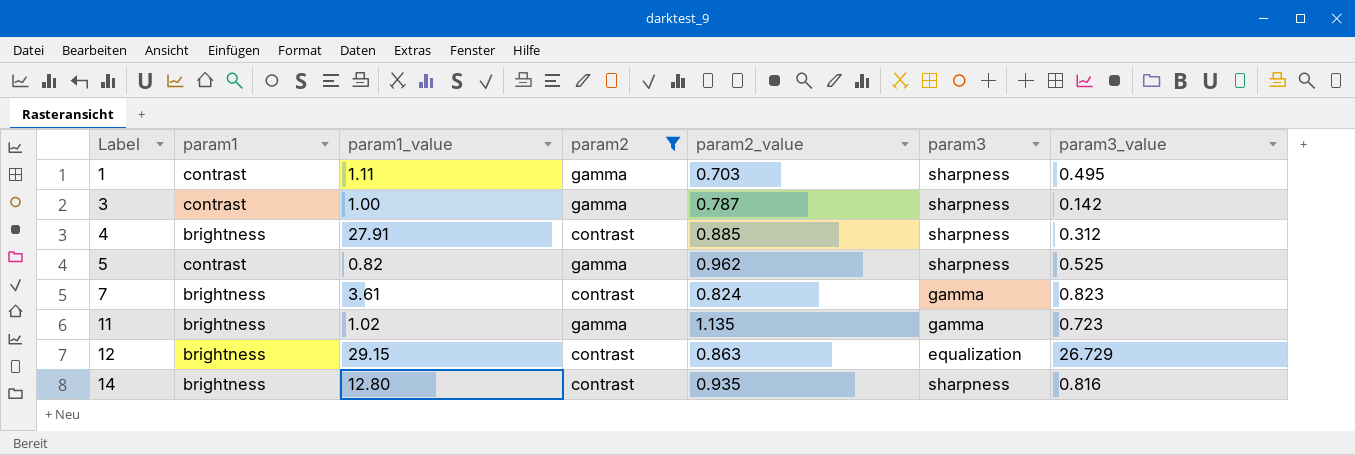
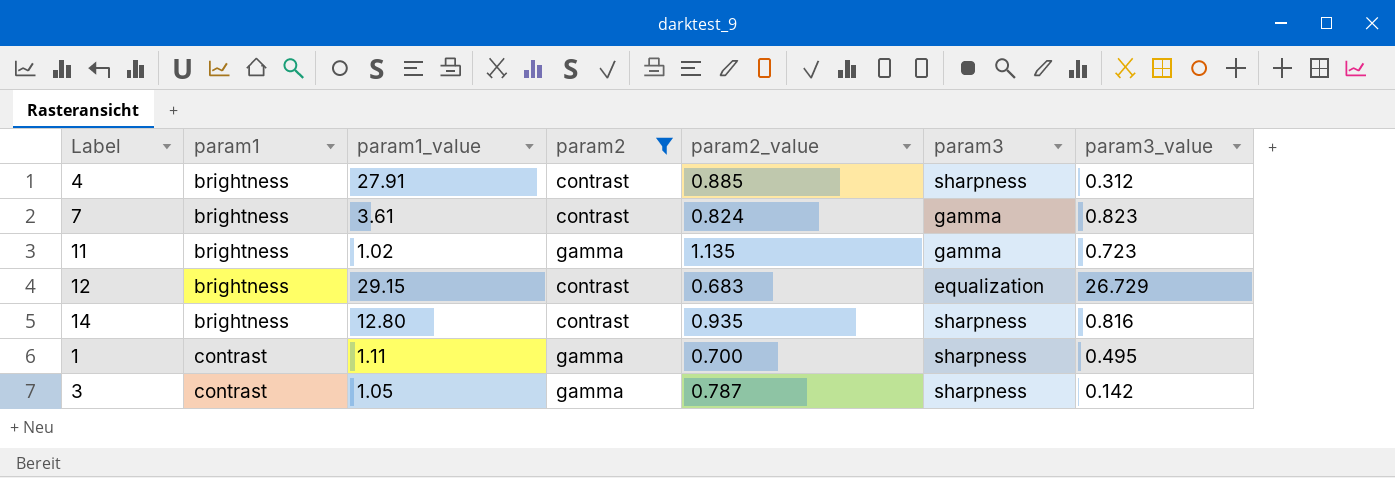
row order: Label ascending -> param1 ascending
row 5: contrast | 0.82 | gamma | 0.962 | sharpness | 0.525 -> none
12 | param2_value: 0.863 -> 0.683
1 | param2_value: 0.703 -> 0.700
3 | param1_value: 1.00 -> 1.05

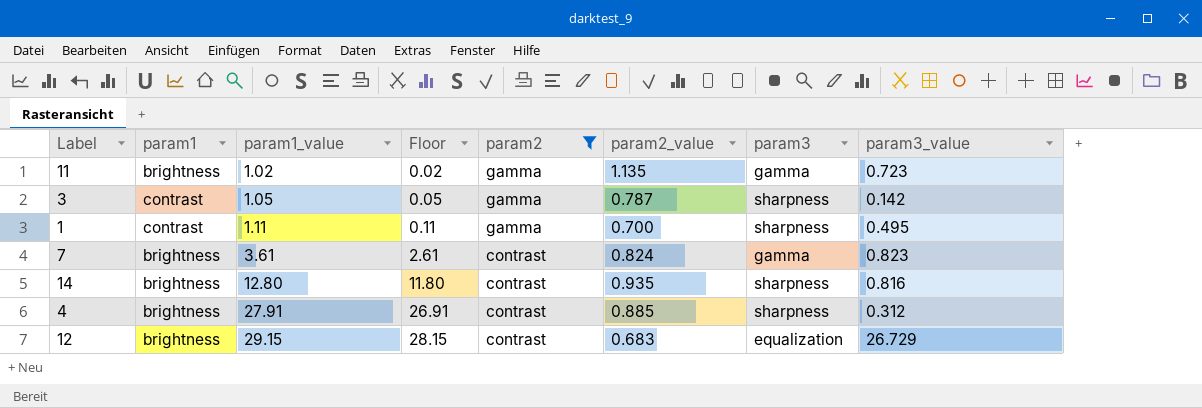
row order: param1 ascending -> param1_value ascending
column Floor | formula: none -> [param1_value] - 1

